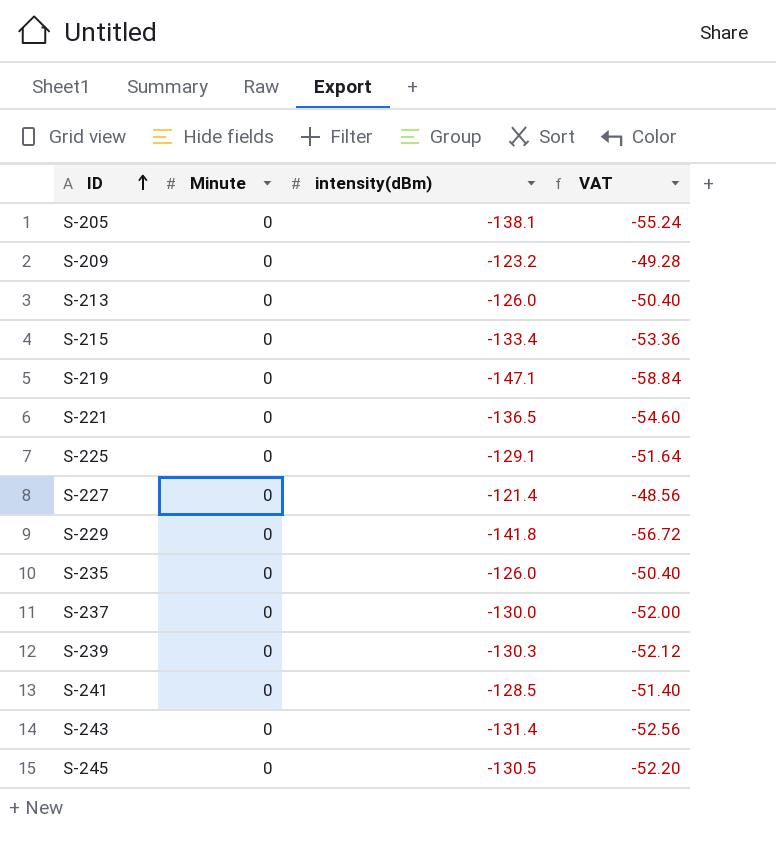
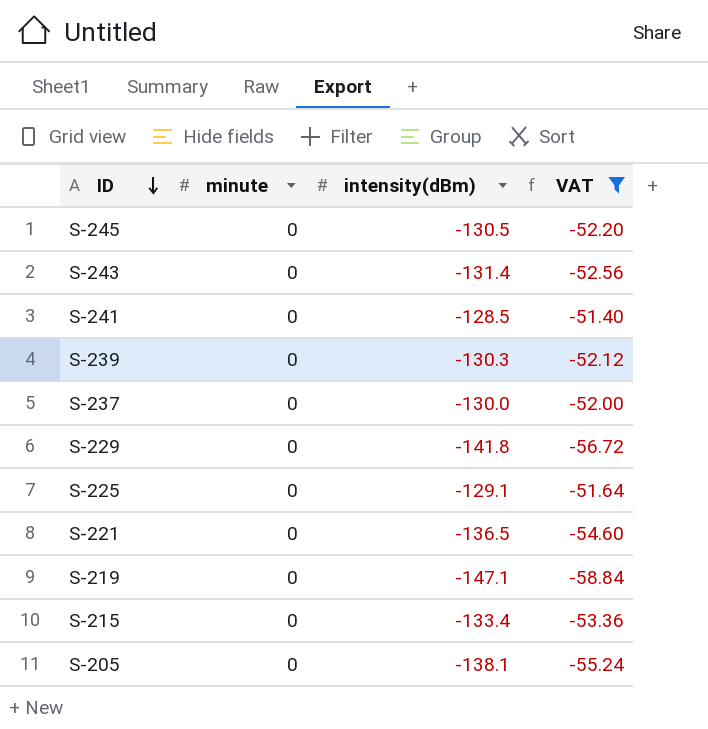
filter: none -> VAT <= -51.40
row order: ID ascending -> ID descending
column name: Minute -> minute

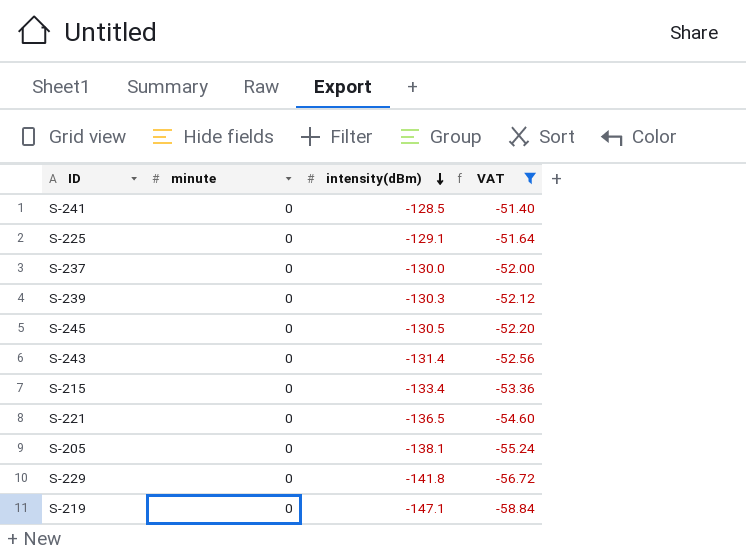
row order: ID descending -> intensity(dBm) descending

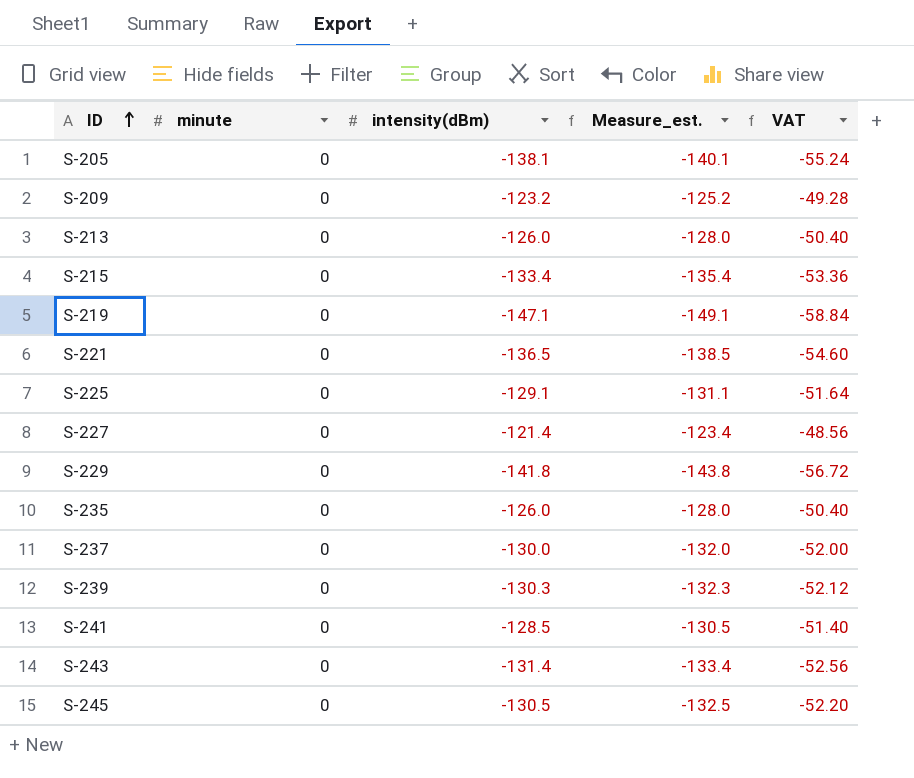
filter: VAT <= -51.40 -> none
row order: intensity(dBm) descending -> ID ascending
column Measure_est. | formula: none -> [intensity(dBm)] - 2

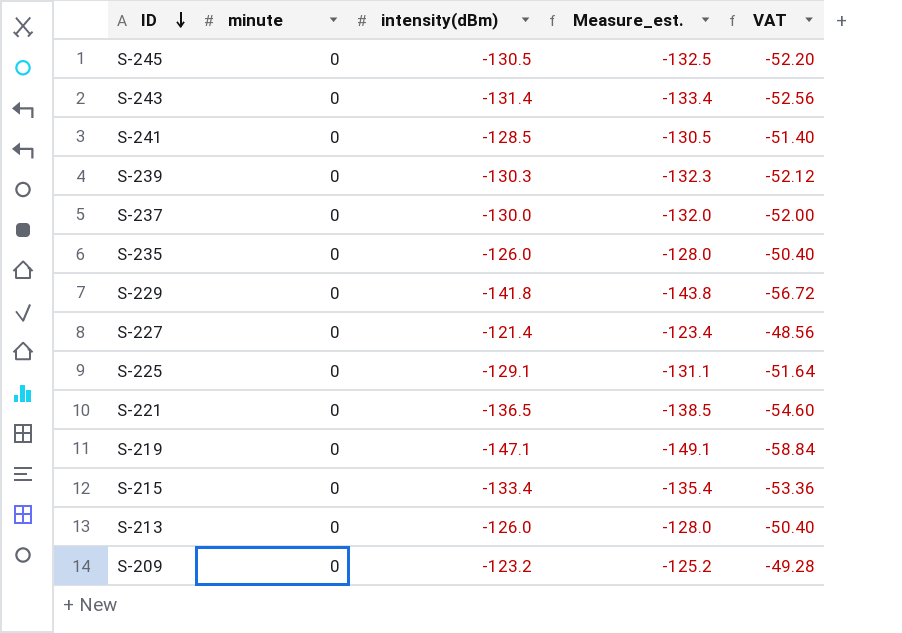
row order: ID ascending -> ID descending
row S-205: 0 | -138.1 | -140.1 | -55.24 -> none

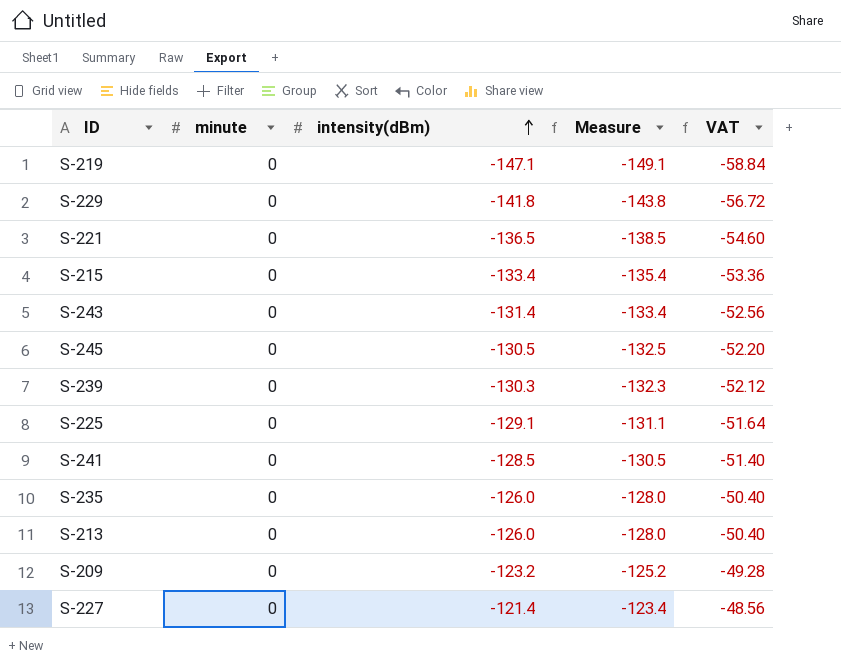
row order: ID descending -> intensity(dBm) ascending
column name: Measure_est. -> Measure
row S-237: 0 | -130.0 | -132.0 | -52.00 -> none

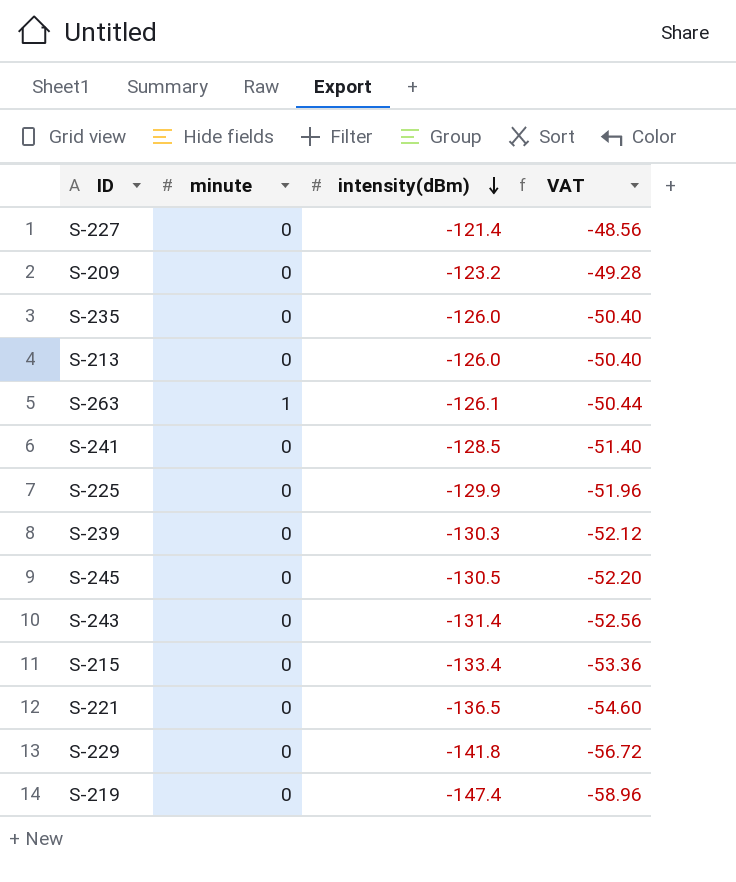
row order: intensity(dBm) ascending -> intensity(dBm) descending
column Measure | formula: [intensity(dBm)] - 2 -> none
row S-263: none -> 1 | -126.1 | -50.44
S-225 | intensity(dBm): -129.1 -> -129.9
S-225 | VAT: -51.64 -> -51.96
S-219 | intensity(dBm): -147.1 -> -147.4
S-219 | VAT: -58.84 -> -58.96

